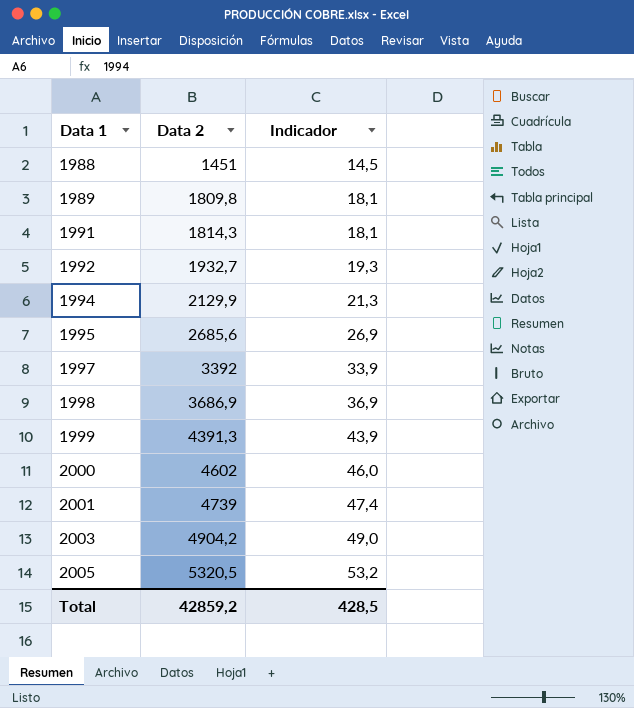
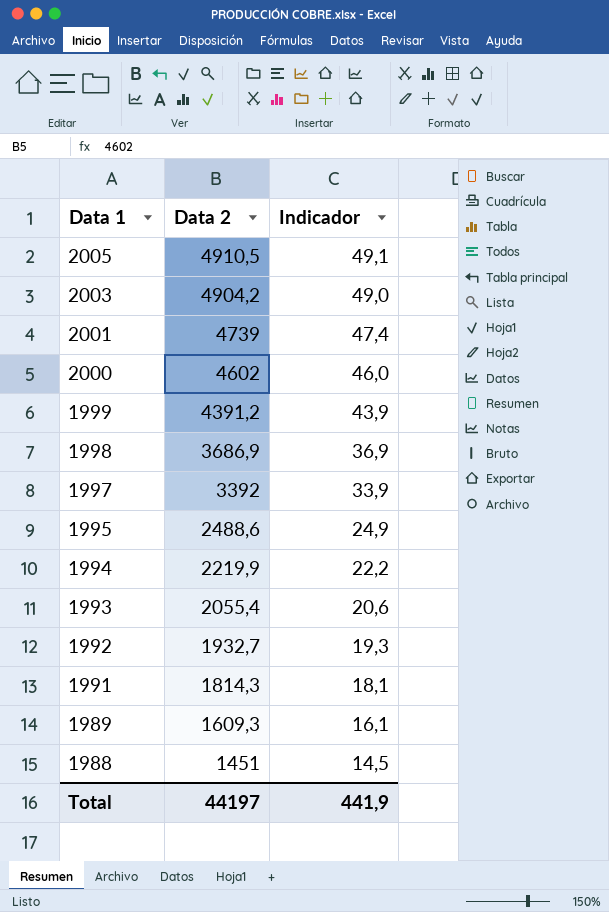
row order: Data 1 ascending -> Data 1 descending
2005 | Data 2: 5320,5 -> 4910,5
2005 | Indicador: 53,2 -> 49,1
1999 | Data 2: 4391,3 -> 4391,2
1995 | Data 2: 2685,6 -> 2488,6
1995 | Indicador: 26,9 -> 24,9
1994 | Data 2: 2129,9 -> 2219,9
1994 | Indicador: 21,3 -> 22,2
row 1993: none -> 2055,4 | 20,6
1989 | Data 2: 1809,8 -> 1609,3
1989 | Indicador: 18,1 -> 16,1
Total | Data 2: 42859,2 -> 44197
Total | Indicador: 428,5 -> 441,9

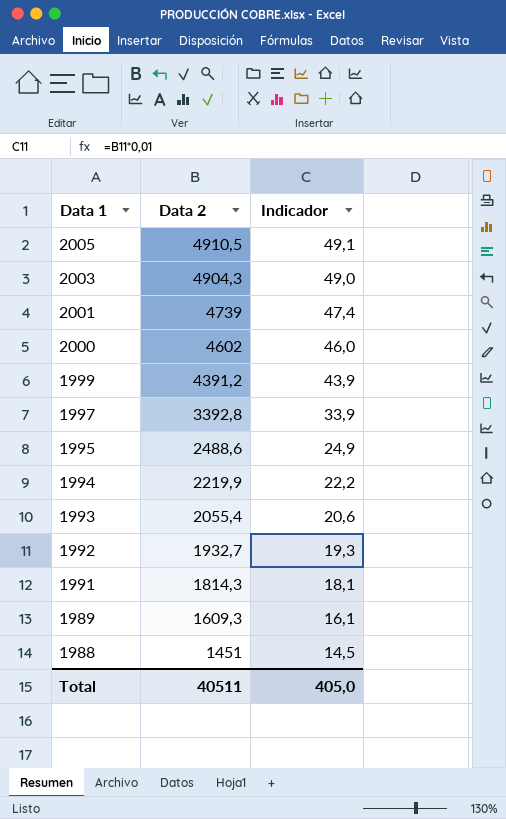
row 1998: 3686,9 | 36,9 -> none
2003 | Data 2: 4904,2 -> 4904,3
1997 | Data 2: 3392 -> 3392,8
Total | Data 2: 44197 -> 40511
Total | Indicador: 441,9 -> 405,0

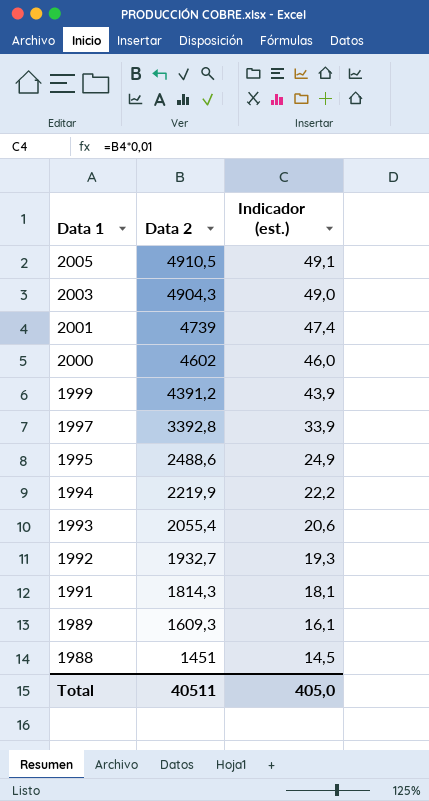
column name: Indicador -> Indicador (est.)

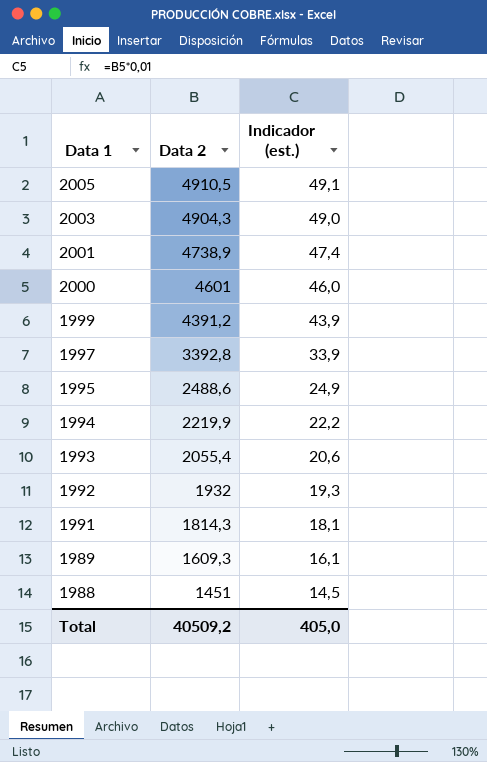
2001 | Data 2: 4739 -> 4738,9
2000 | Data 2: 4602 -> 4601
1992 | Data 2: 1932,7 -> 1932
Total | Data 2: 40511 -> 40509,2

